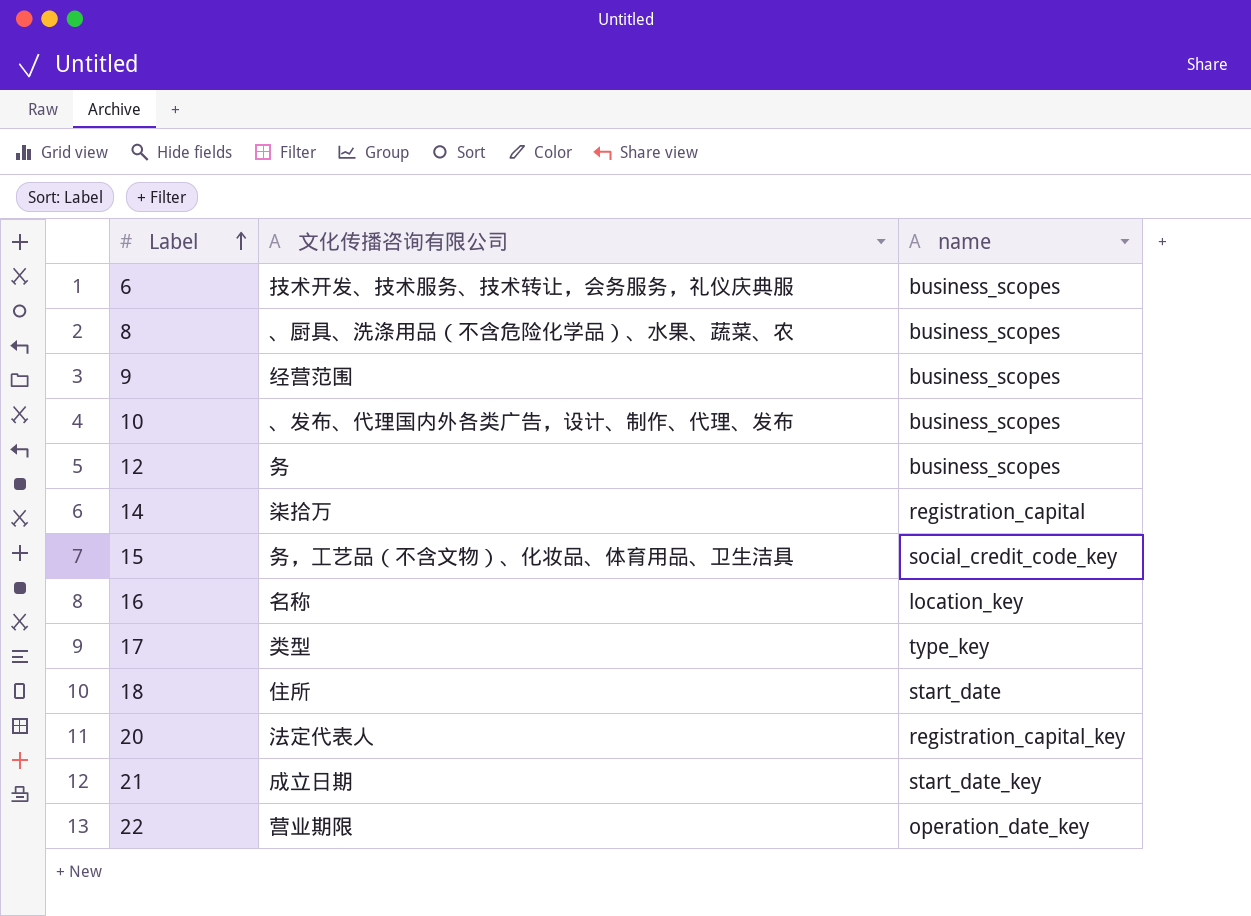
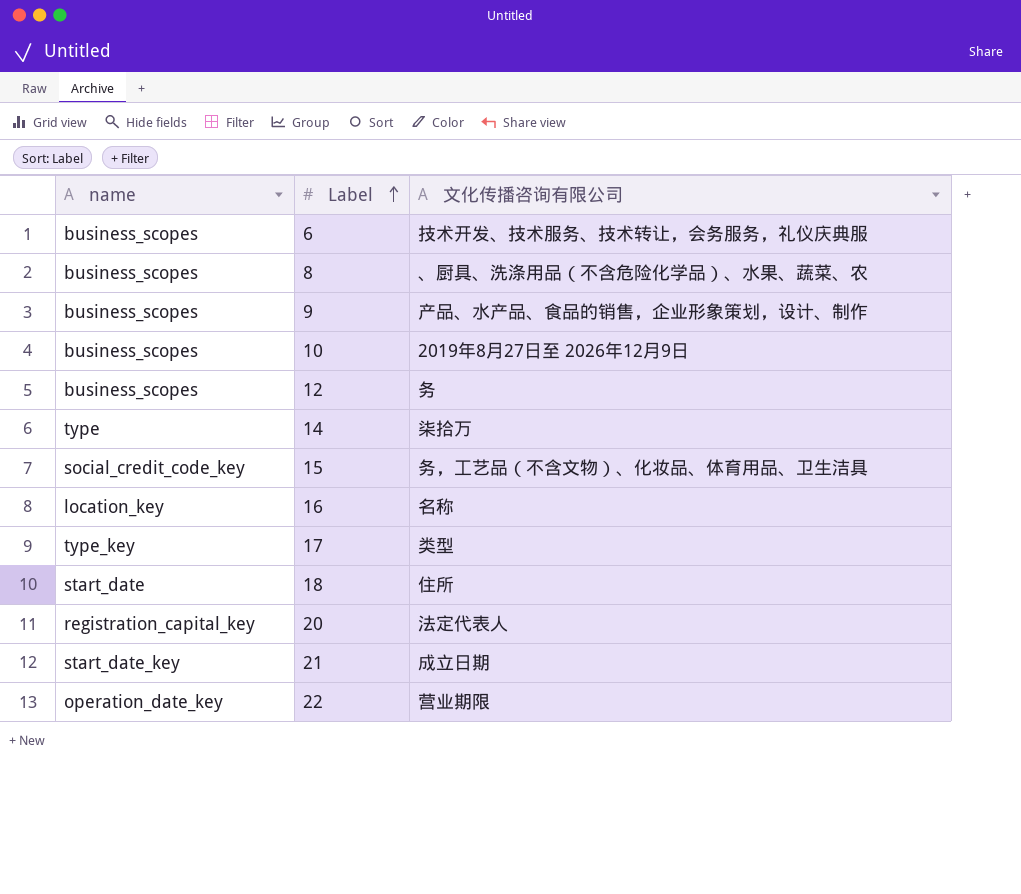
column name | position: 3 -> 1
9 | 文化传播咨询有限公司: 经营范围 -> 产品、水产品、食品的销售，企业形象策划，设计、制作
10 | 文化传播咨询有限公司: 、发布、代理国内外各类广告，设计、制作、代理、发布 -> 2019年8月27日至 2026年12月9日
14 | name: registration_capital -> type

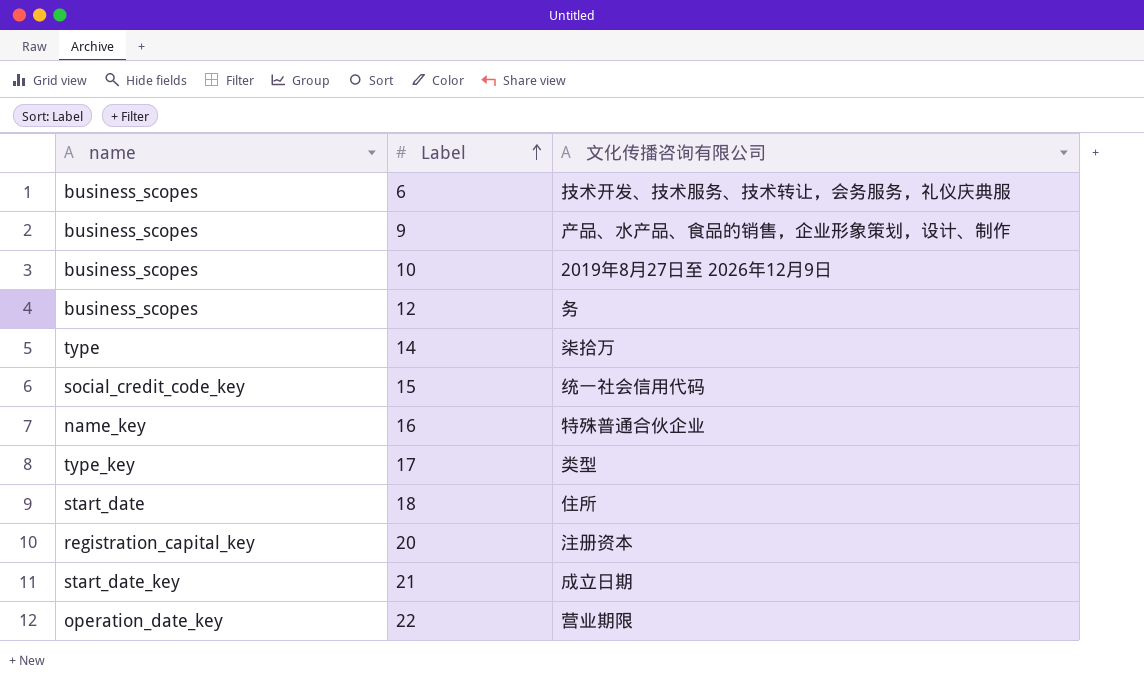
row 8: business_scopes | 、厨具、洗涤用品（不含危险化学品）、水果、蔬菜、农 -> none
15 | 文化传播咨询有限公司: 务，工艺品（不含文物）、化妆品、体育用品、卫生洁具 -> 统一社会信用代码
16 | name: location_key -> name_key
16 | 文化传播咨询有限公司: 名称 -> 特殊普通合伙企业
20 | 文化传播咨询有限公司: 法定代表人 -> 注册资本

